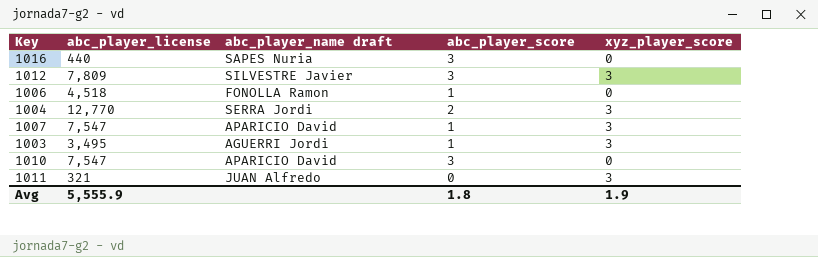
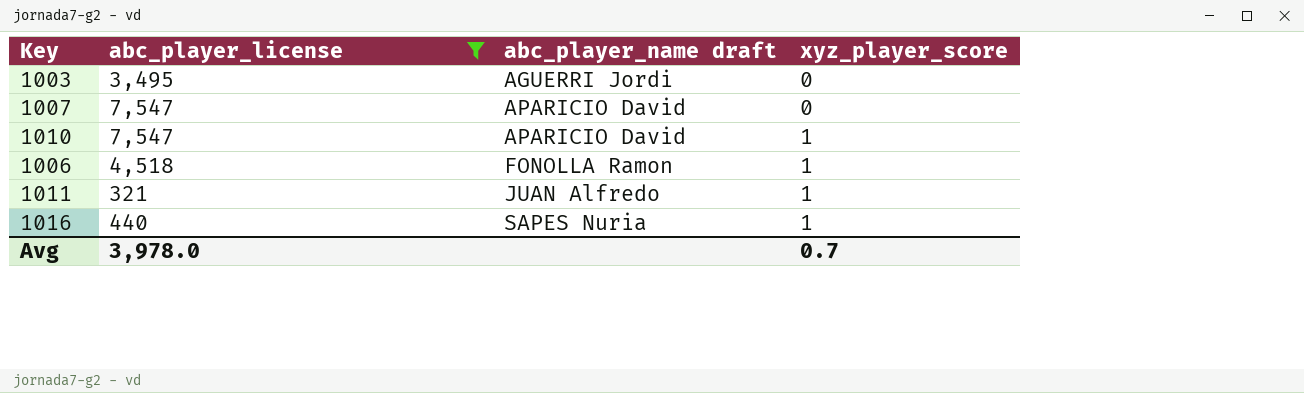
filter: none -> abc_player_license <= 7,547
row order: none -> abc_player_name draft ascending
column abc_player_score | position: 4 -> none
1003 | xyz_player_score: 3 -> 0
1007 | xyz_player_score: 3 -> 0
1010 | xyz_player_score: 0 -> 1
1006 | xyz_player_score: 0 -> 1
1011 | xyz_player_score: 3 -> 1
1016 | xyz_player_score: 0 -> 1
Avg | abc_player_license: 5,555.9 -> 3,978.0
Avg | xyz_player_score: 1.9 -> 0.7

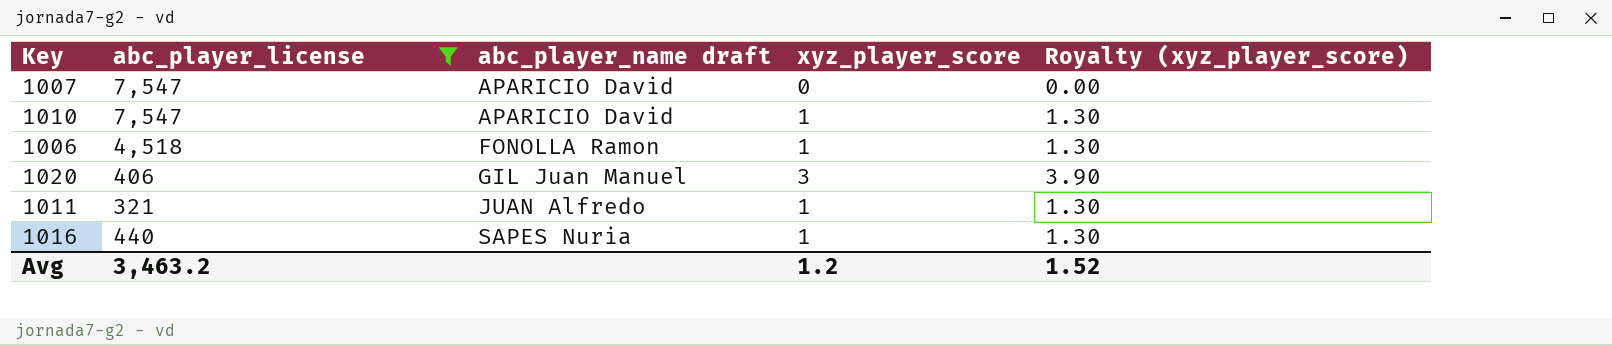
column Royalty (xyz_player_score) | formula: none -> [xyz_player_score] * 1.3
row 1003: 3,495 | AGUERRI Jordi | 0 -> none
row 1020: none -> 406 | GIL Juan Manuel | 3 | 3.90
Avg | abc_player_license: 3,978.0 -> 3,463.2
Avg | xyz_player_score: 0.7 -> 1.2

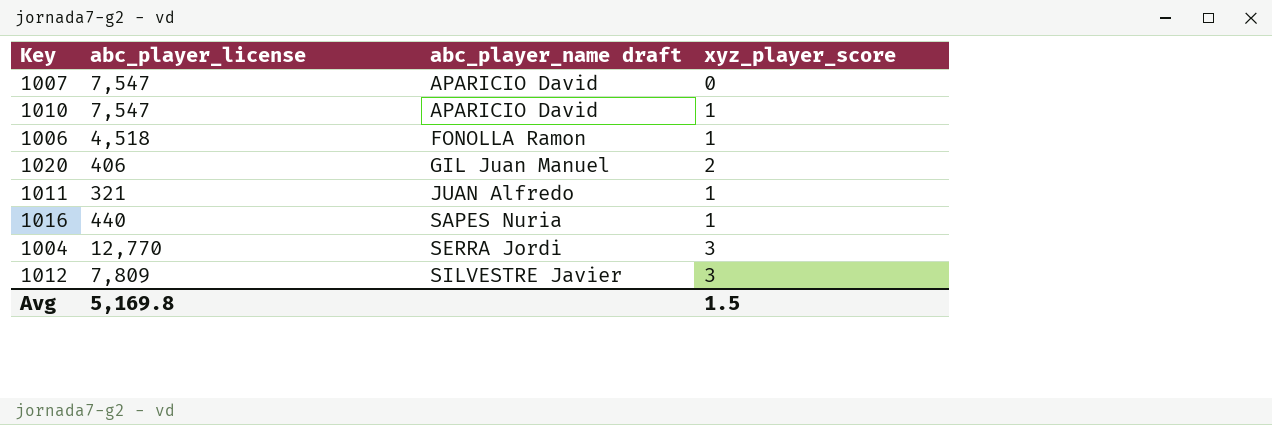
filter: abc_player_license <= 7,547 -> none
column Royalty (xyz_player_score) | formula: [xyz_player_score] * 1.3 -> none
1020 | xyz_player_score: 3 -> 2
Avg | abc_player_license: 3,463.2 -> 5,169.8
Avg | xyz_player_score: 1.2 -> 1.5

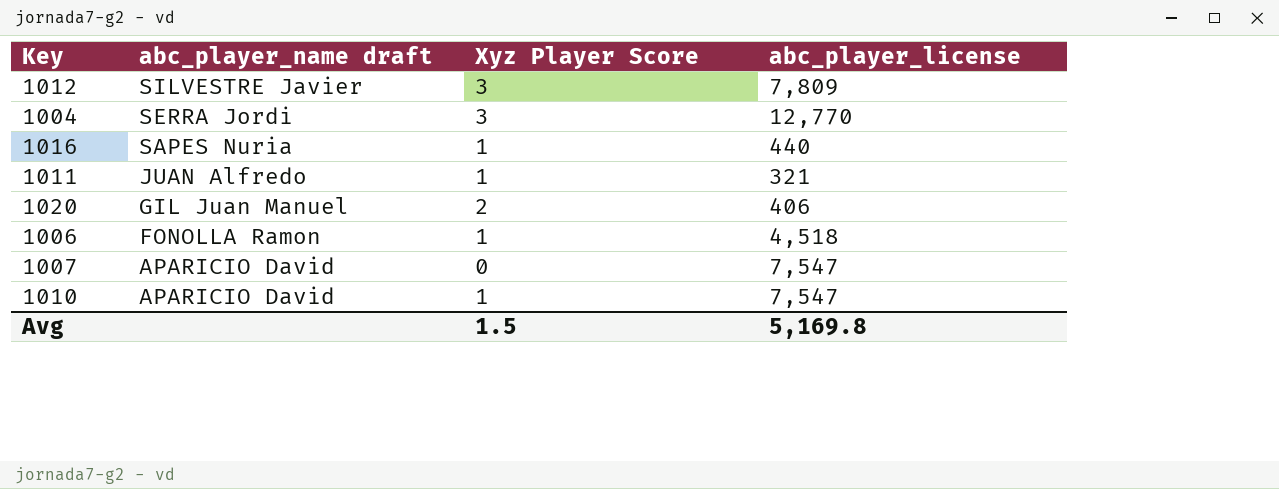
row order: abc_player_name draft ascending -> abc_player_name draft descending
column name: xyz_player_score -> Xyz Player Score
column abc_player_license | position: 2 -> 4

